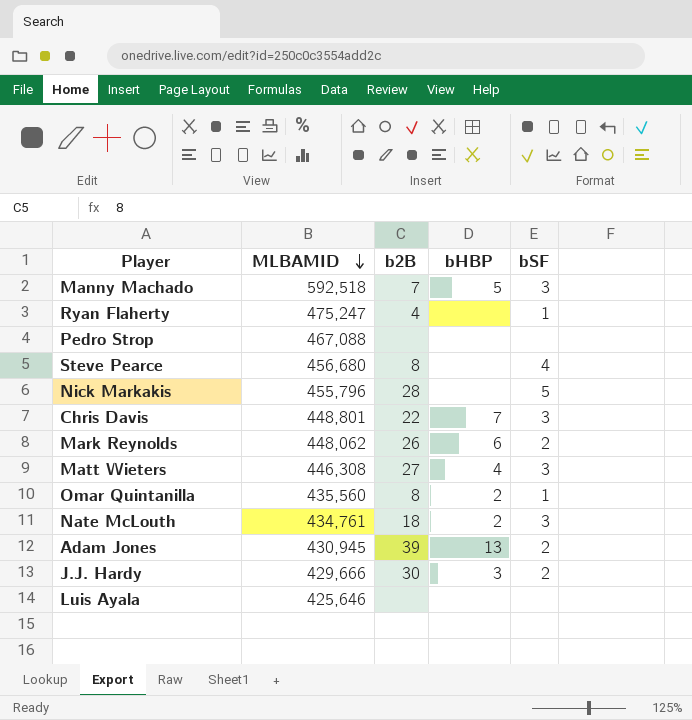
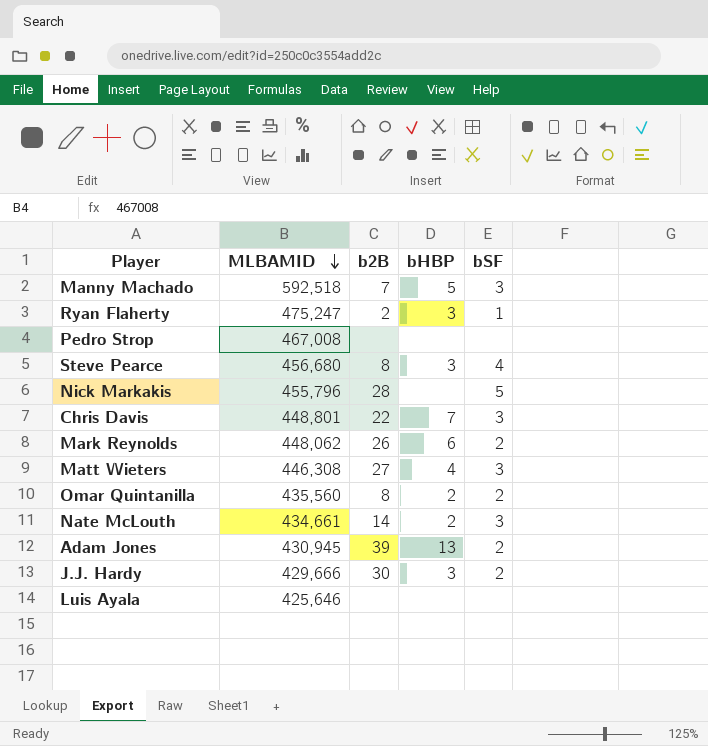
Ryan Flaherty | b2B: 4 -> 2
Ryan Flaherty | bHBP: none -> 3
Pedro Strop | MLBAMID: 467,088 -> 467,008
Steve Pearce | bHBP: none -> 3
Omar Quintanilla | bSF: 1 -> 2
Nate McLouth | MLBAMID: 434,761 -> 434,661
Nate McLouth | b2B: 18 -> 14

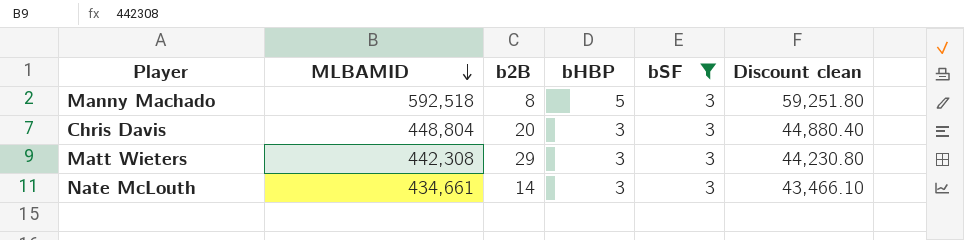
filter: none -> bSF = 3
column Discount clean | formula: none -> [MLBAMID] * 0.1
Manny Machado | b2B: 7 -> 8
Chris Davis | MLBAMID: 448,801 -> 448,804
Chris Davis | b2B: 22 -> 20
Chris Davis | bHBP: 7 -> 3
Matt Wieters | MLBAMID: 446,308 -> 442,308
Matt Wieters | b2B: 27 -> 29
Matt Wieters | bHBP: 4 -> 3
Nate McLouth | bHBP: 2 -> 3

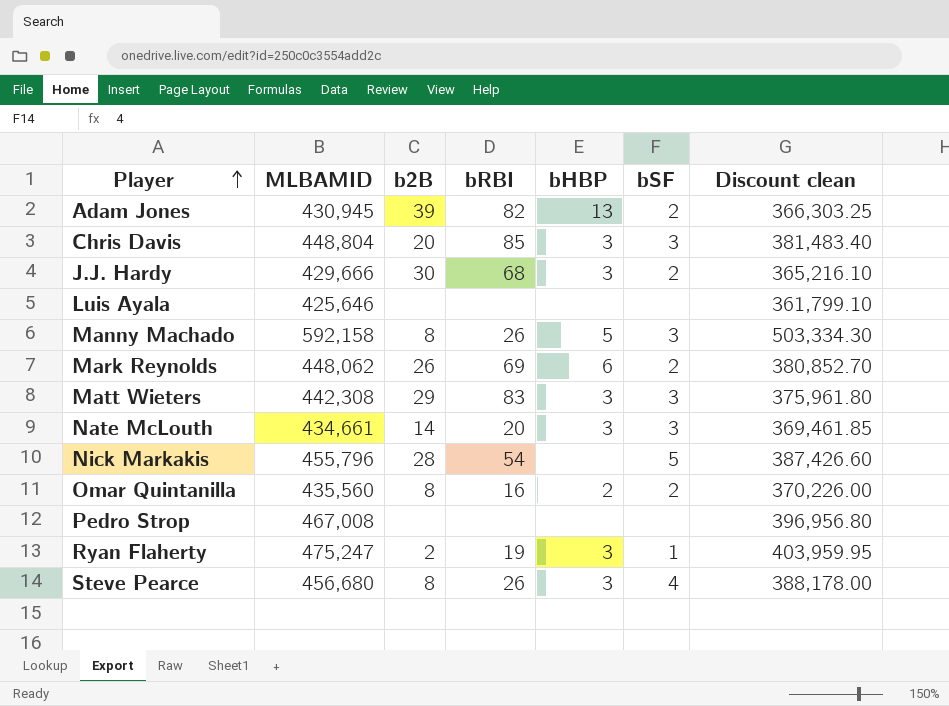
filter: bSF = 3 -> none
row order: MLBAMID descending -> Player ascending
column bRBI | position: none -> 4
column Discount clean | formula: [MLBAMID] * 0.1 -> [MLBAMID] * 0.85
Manny Machado | MLBAMID: 592,518 -> 592,158

